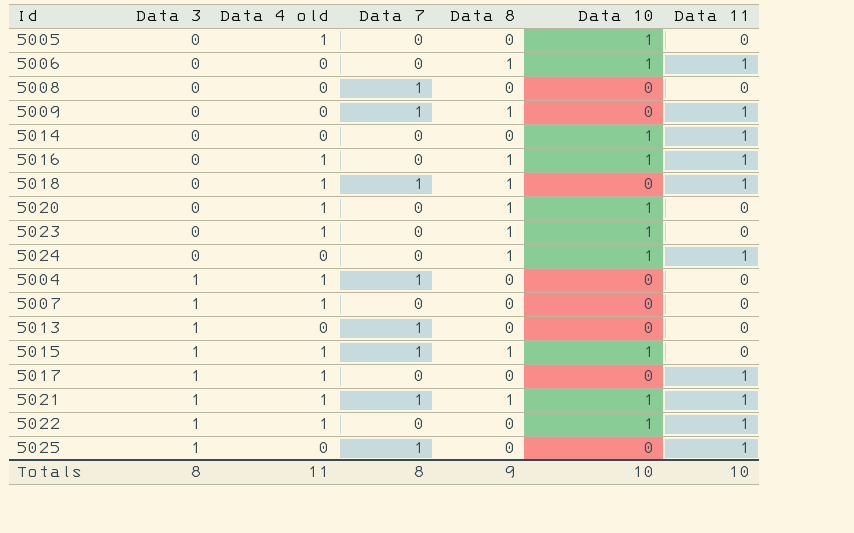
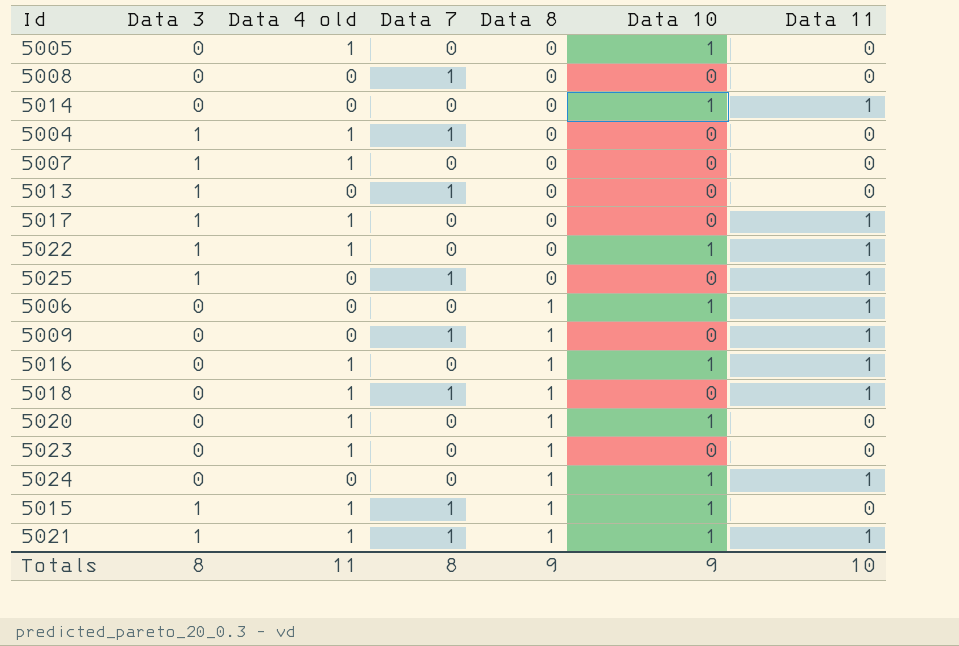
row order: Data 3 ascending -> Data 8 ascending
5023 | Data 10: 1 -> 0
Totals | Data 10: 10 -> 9

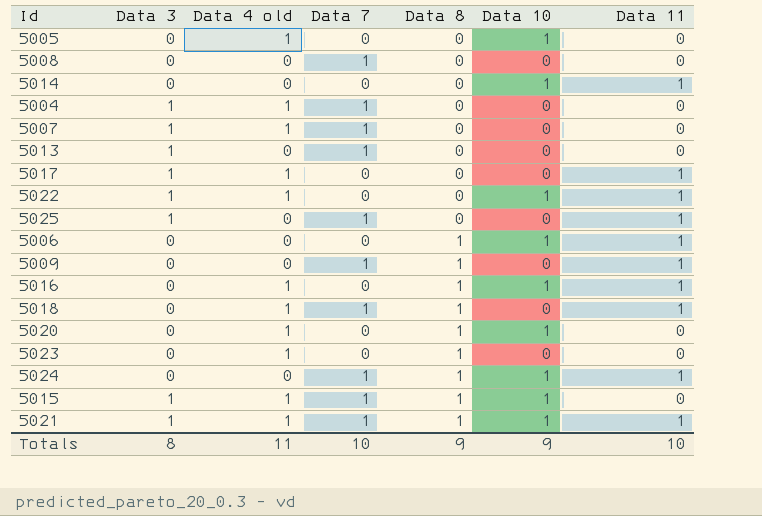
5007 | Data 7: 0 -> 1
5024 | Data 7: 0 -> 1
Totals | Data 7: 8 -> 10

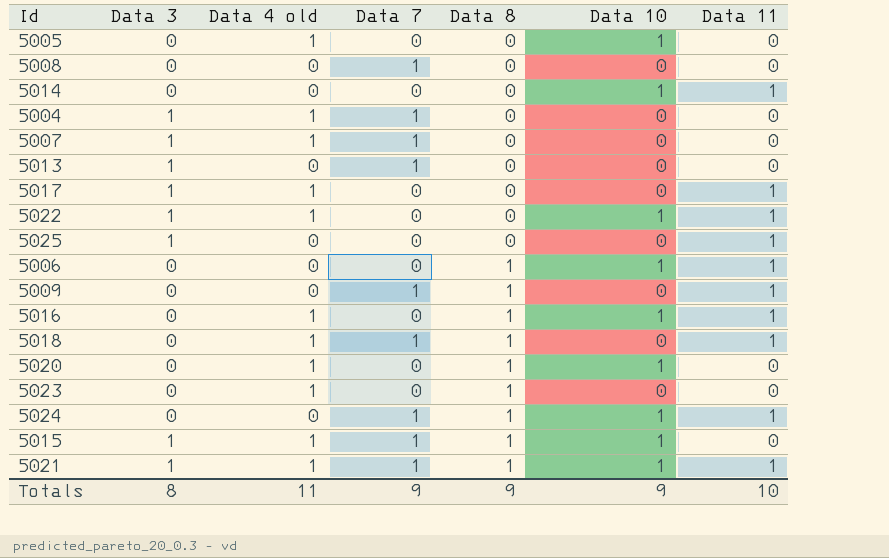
5025 | Data 7: 1 -> 0
Totals | Data 7: 10 -> 9

